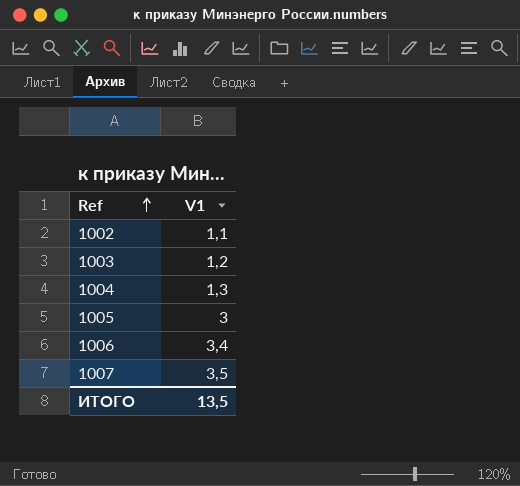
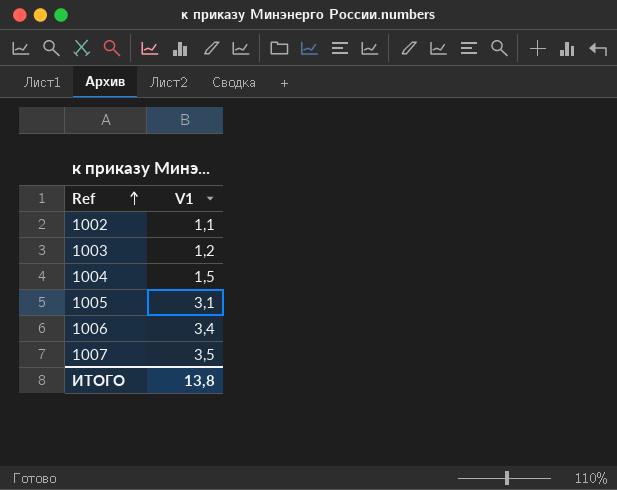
1004 | V1: 1,3 -> 1,5
1005 | V1: 3 -> 3,1
ИТОГО | V1: 13,5 -> 13,8

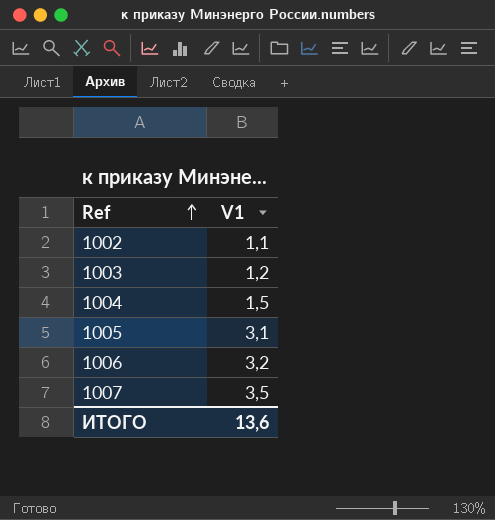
1006 | V1: 3,4 -> 3,2
ИТОГО | V1: 13,8 -> 13,6

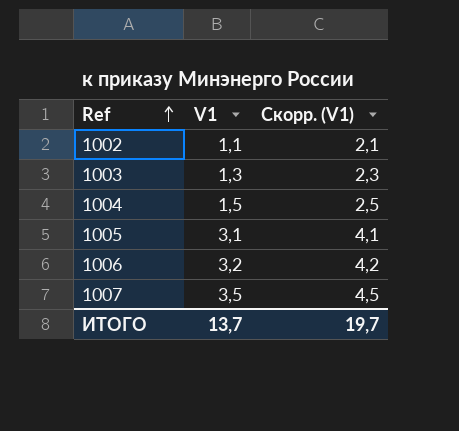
column Скорр. (V1) | formula: none -> [V1] + 1
1003 | V1: 1,2 -> 1,3
ИТОГО | V1: 13,6 -> 13,7

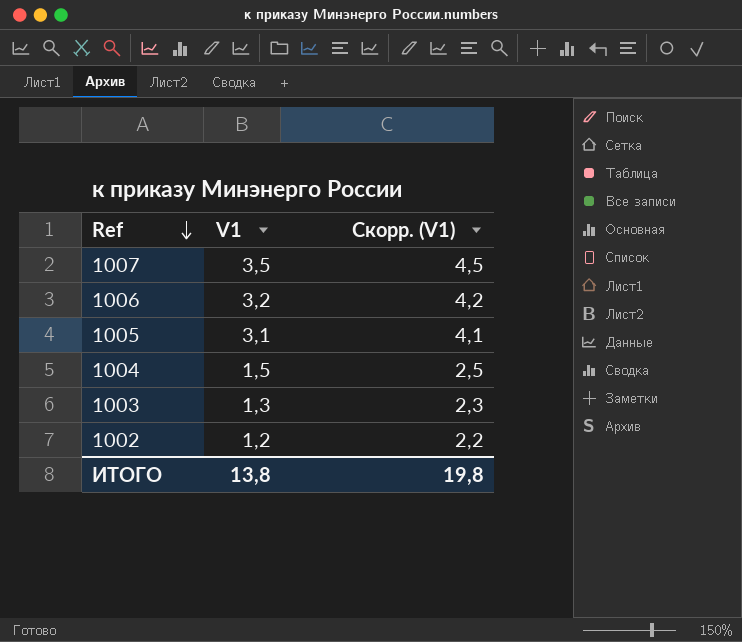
row order: Ref ascending -> Ref descending
1002 | V1: 1,1 -> 1,2
1002 | Скорр. (V1): 2,1 -> 2,2
ИТОГО | V1: 13,7 -> 13,8
ИТОГО | Скорр. (V1): 19,7 -> 19,8

